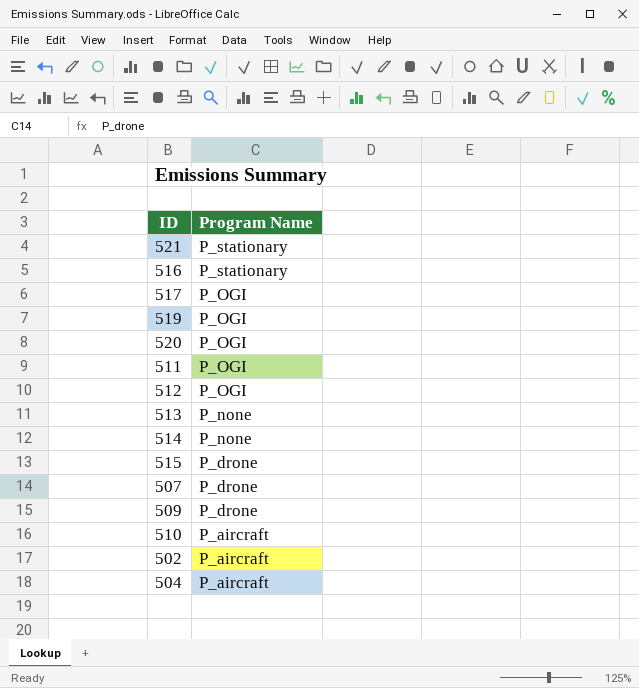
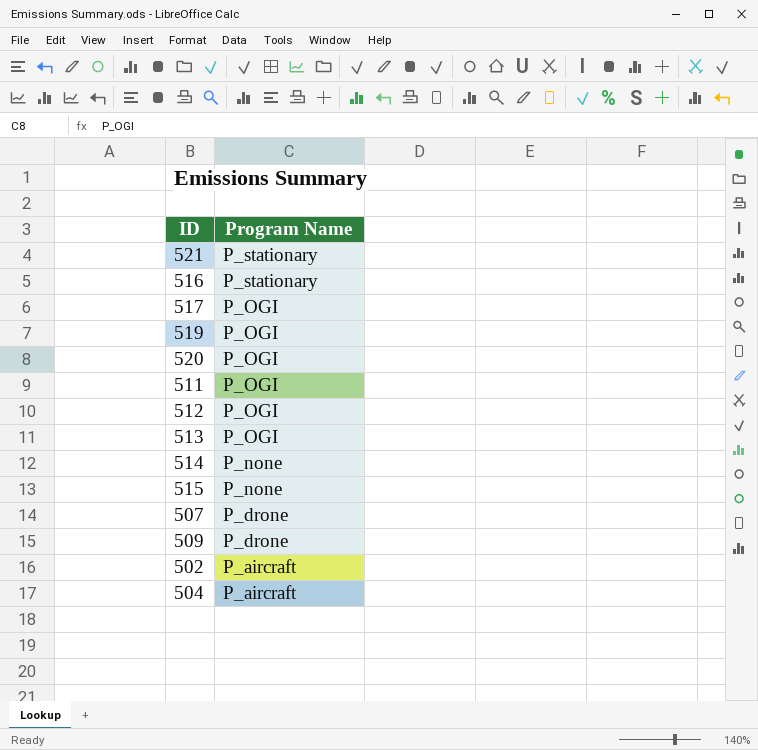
row 510: P_aircraft -> none
513 | Program Name: P_none -> P_OGI
515 | Program Name: P_drone -> P_none

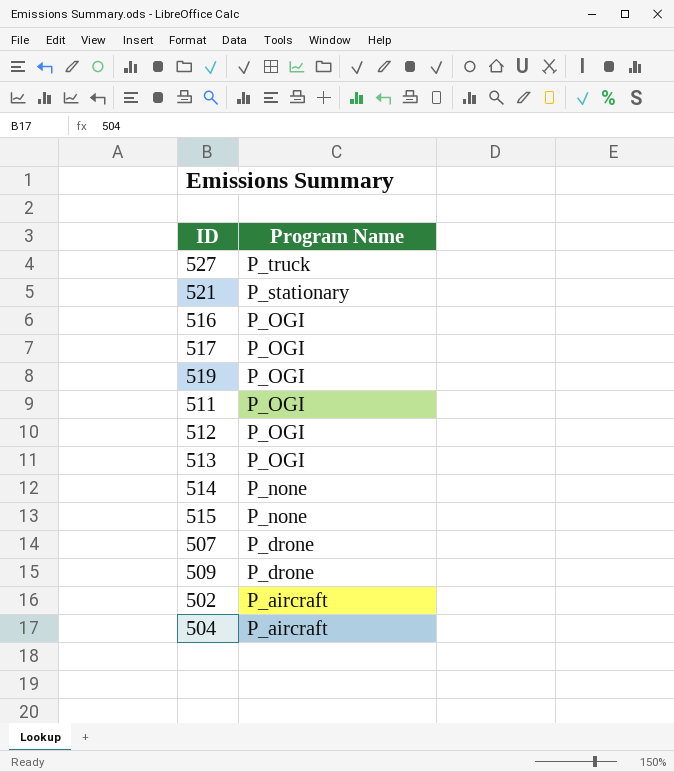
row 520: P_OGI -> none
row 527: none -> P_truck
516 | Program Name: P_stationary -> P_OGI

